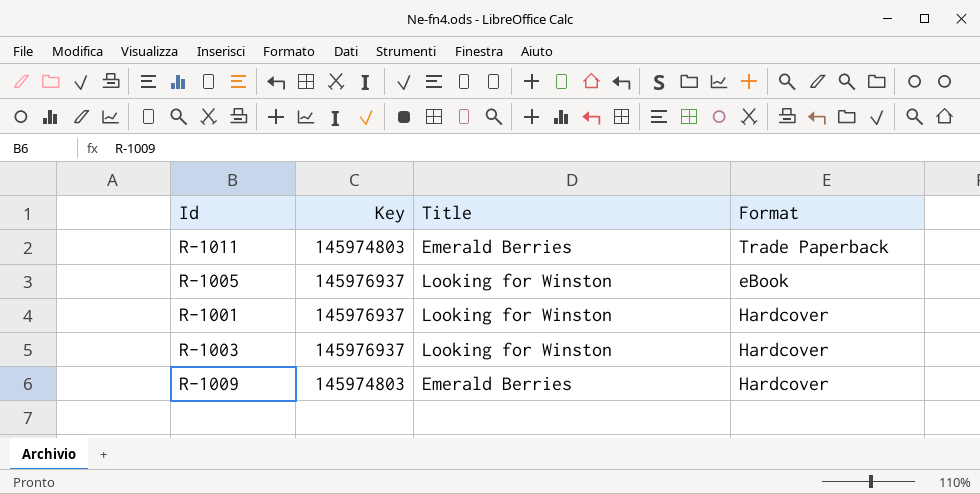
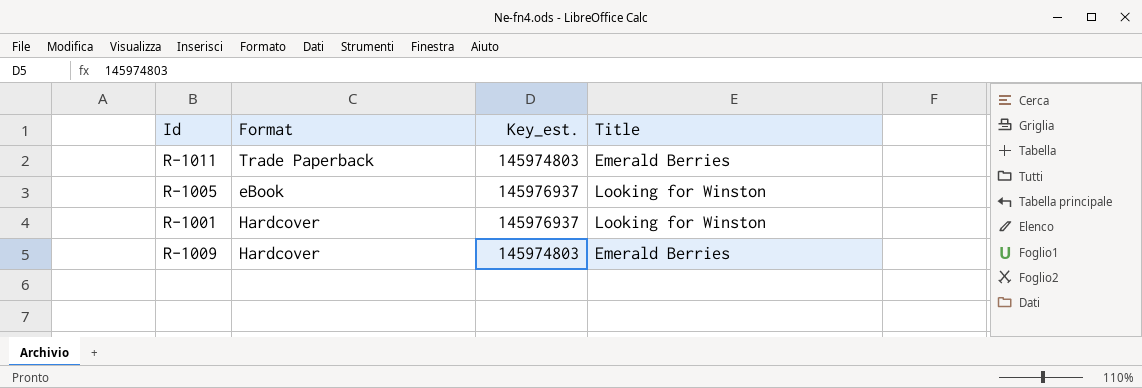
column Format | position: 4 -> 2
column name: Key -> Key_est.
row R-1003: 145976937 | Looking for Winston | Hardcover -> none

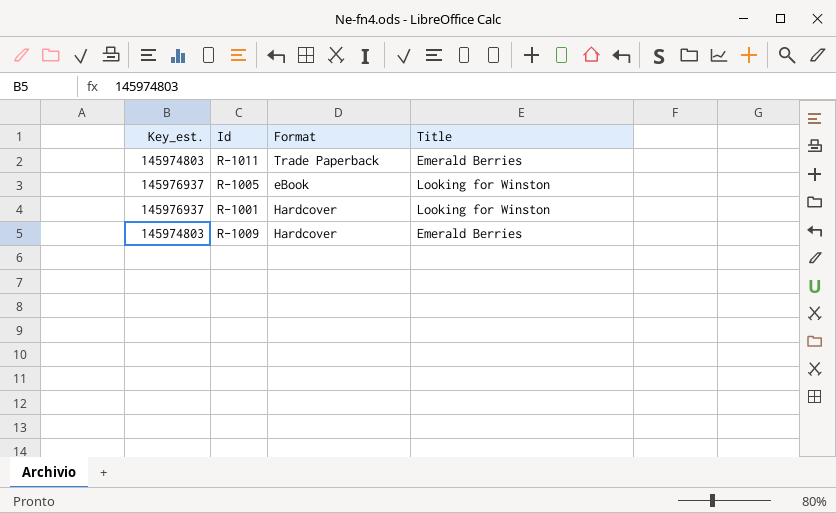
column Key_est. | position: 3 -> 1

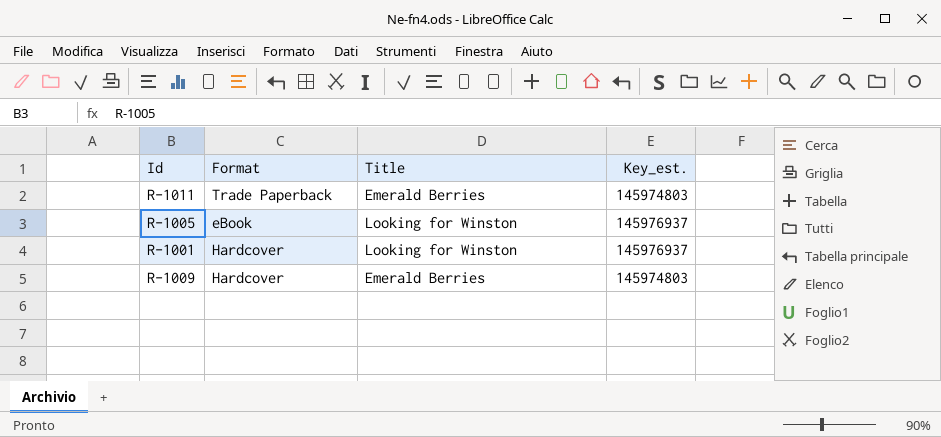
column Key_est. | position: 1 -> 4

